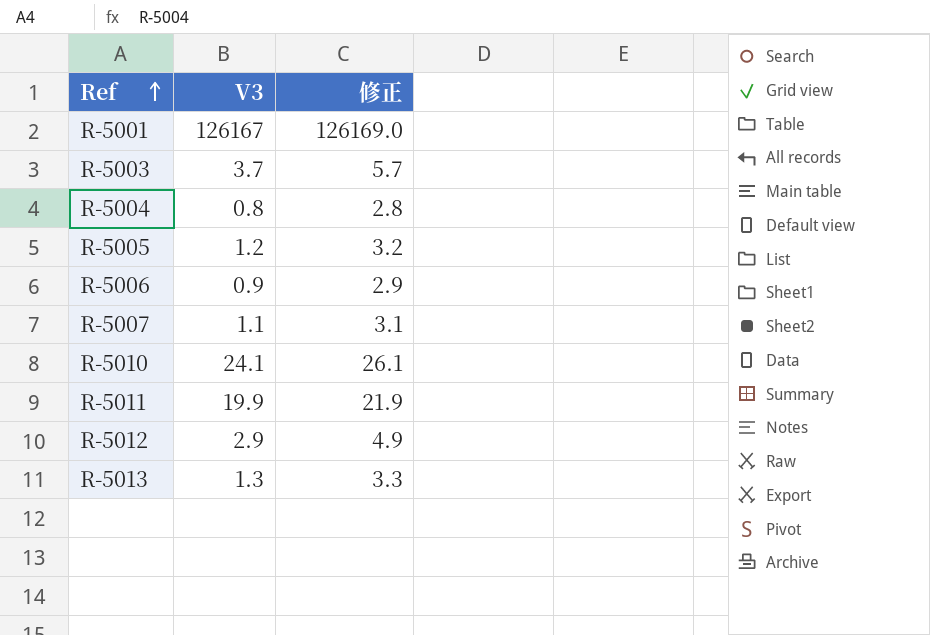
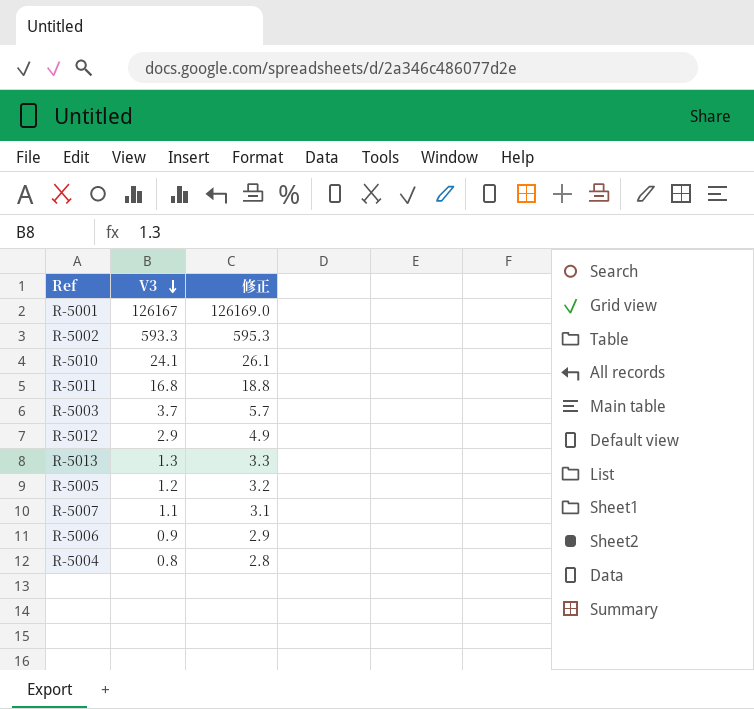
row order: Ref ascending -> V3 descending
row R-5002: none -> 593.3 | 595.3
R-5011 | V3: 19.9 -> 16.8
R-5011 | 修正: 21.9 -> 18.8

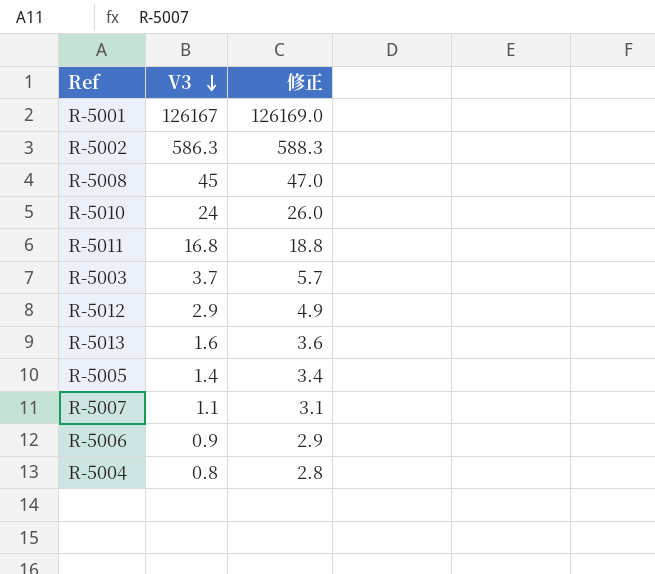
R-5002 | V3: 593.3 -> 586.3
R-5002 | 修正: 595.3 -> 588.3
row R-5008: none -> 45 | 47.0
R-5010 | V3: 24.1 -> 24
R-5010 | 修正: 26.1 -> 26.0
R-5013 | V3: 1.3 -> 1.6
R-5013 | 修正: 3.3 -> 3.6
R-5005 | V3: 1.2 -> 1.4
R-5005 | 修正: 3.2 -> 3.4

